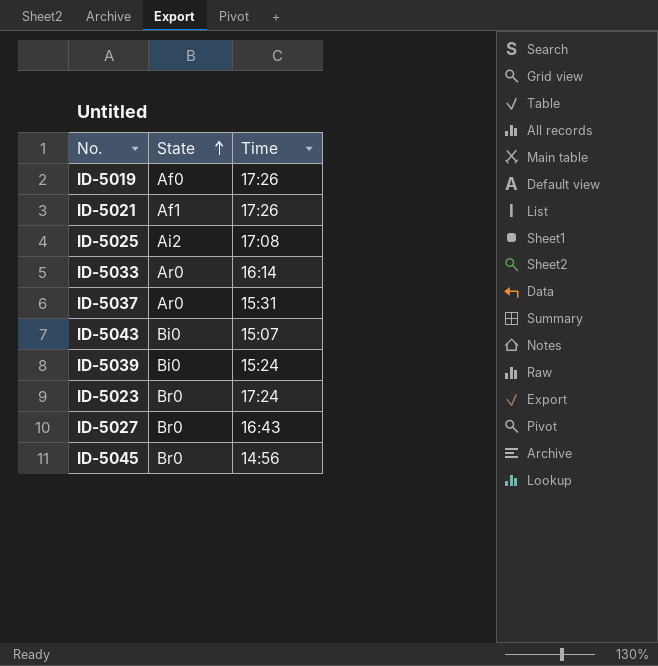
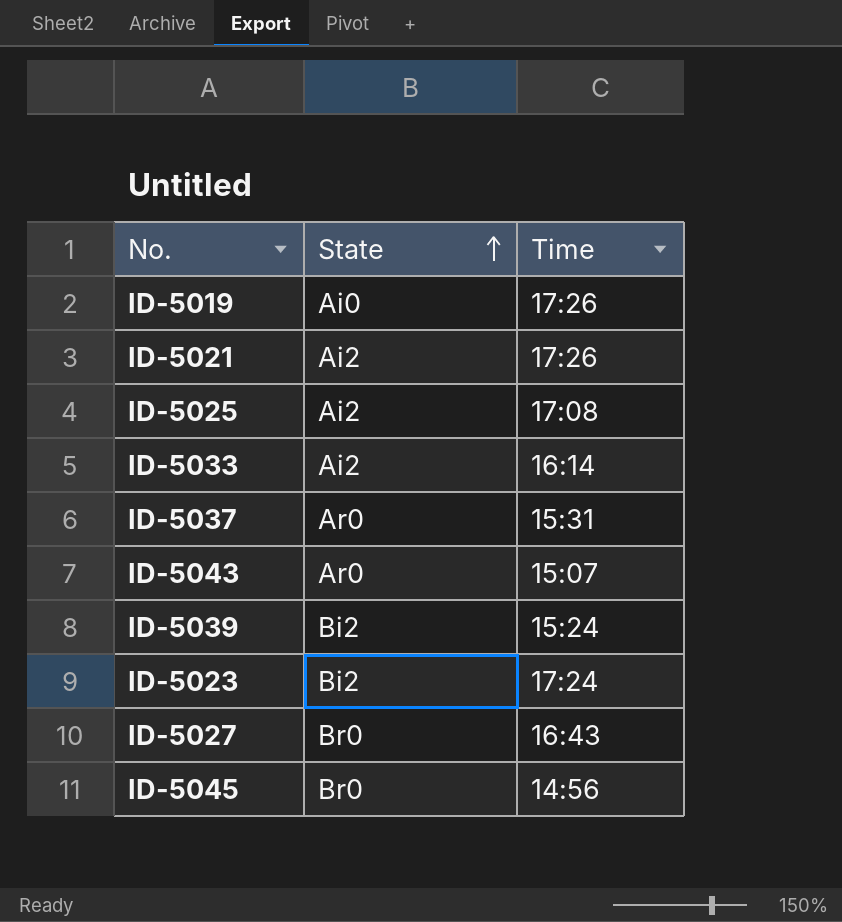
ID-5019 | State: Af0 -> Ai0
ID-5021 | State: Af1 -> Ai2
ID-5033 | State: Ar0 -> Ai2
ID-5043 | State: Bi0 -> Ar0
ID-5039 | State: Bi0 -> Bi2
ID-5023 | State: Br0 -> Bi2

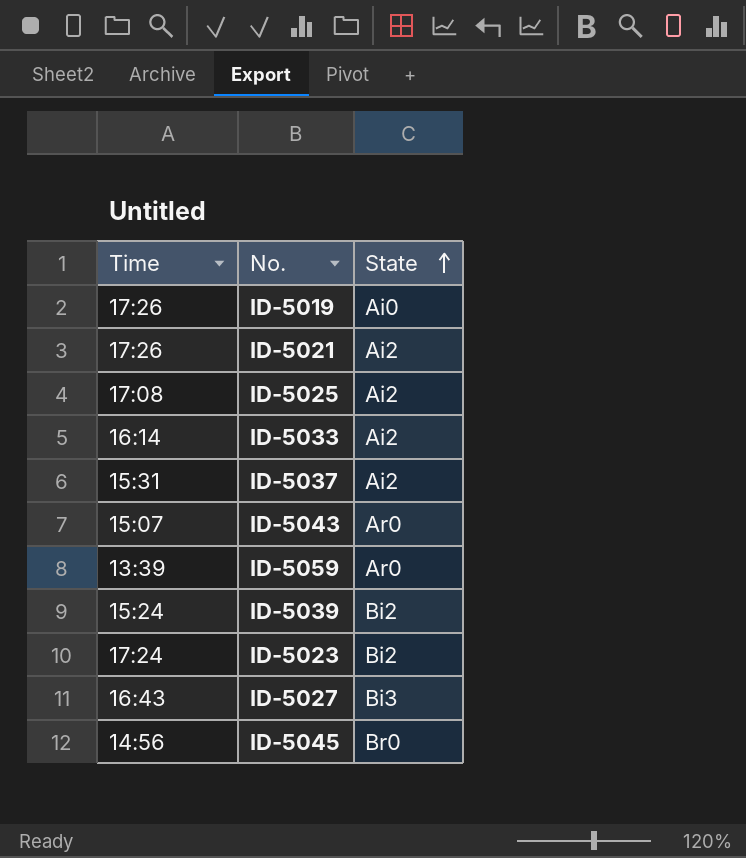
column Time | position: 3 -> 1
ID-5037 | State: Ar0 -> Ai2
row ID-5059: none -> 13:39 | Ar0
ID-5027 | State: Br0 -> Bi3

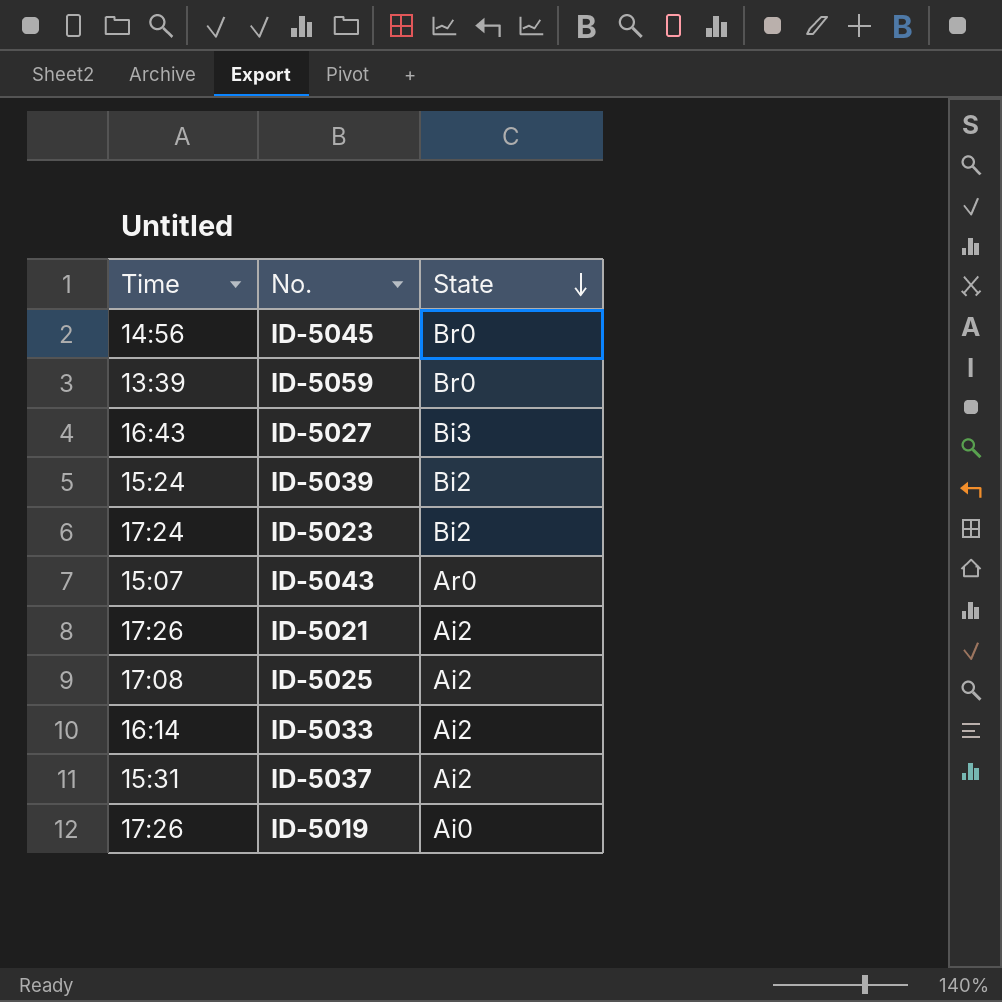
row order: State ascending -> State descending
ID-5059 | State: Ar0 -> Br0

